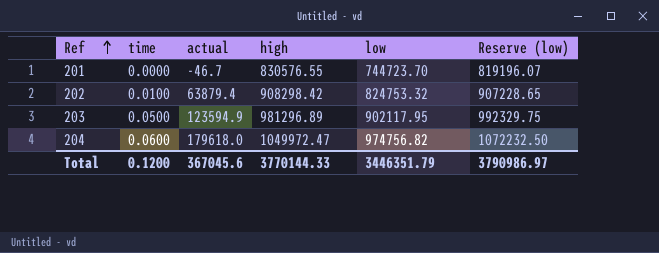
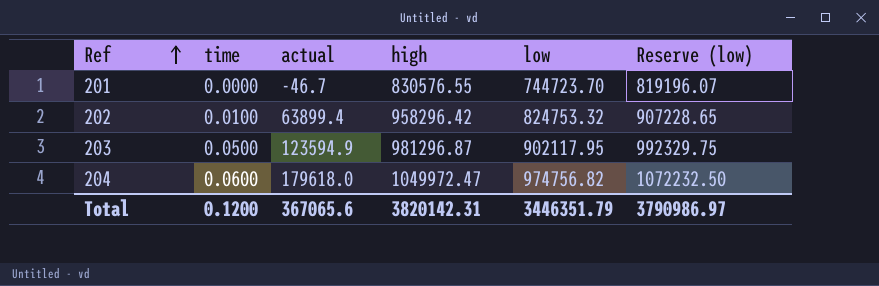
202 | actual: 63879.4 -> 63899.4
202 | high: 908298.42 -> 958296.42
203 | high: 981296.89 -> 981296.87
Total | actual: 367045.6 -> 367065.6
Total | high: 3770144.33 -> 3820142.31

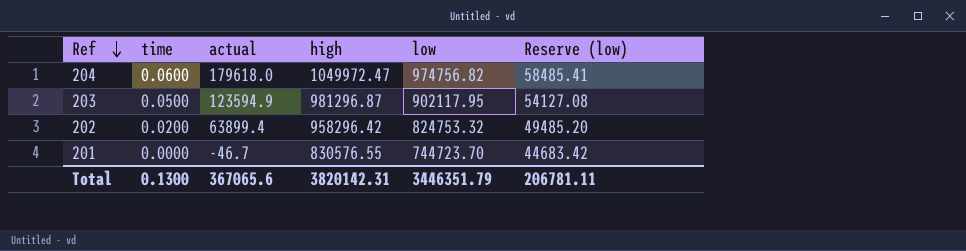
row order: Ref ascending -> Ref descending
column Reserve (low) | formula: [low] * 1.1 -> [low] * 0.06
202 | time: 0.0100 -> 0.0200
Total | time: 0.1200 -> 0.1300
Total | Reserve (low): 3790986.97 -> 206781.11

